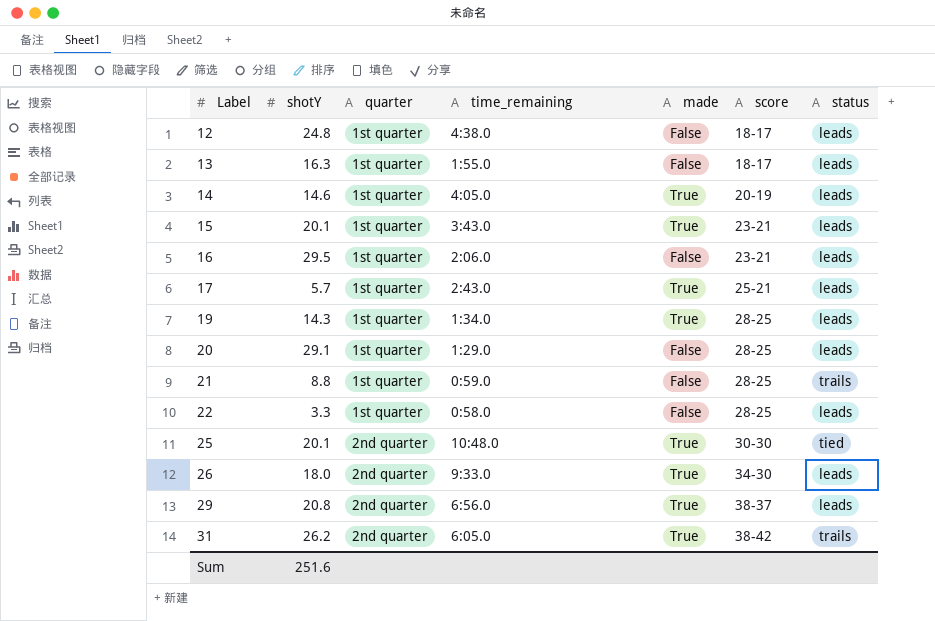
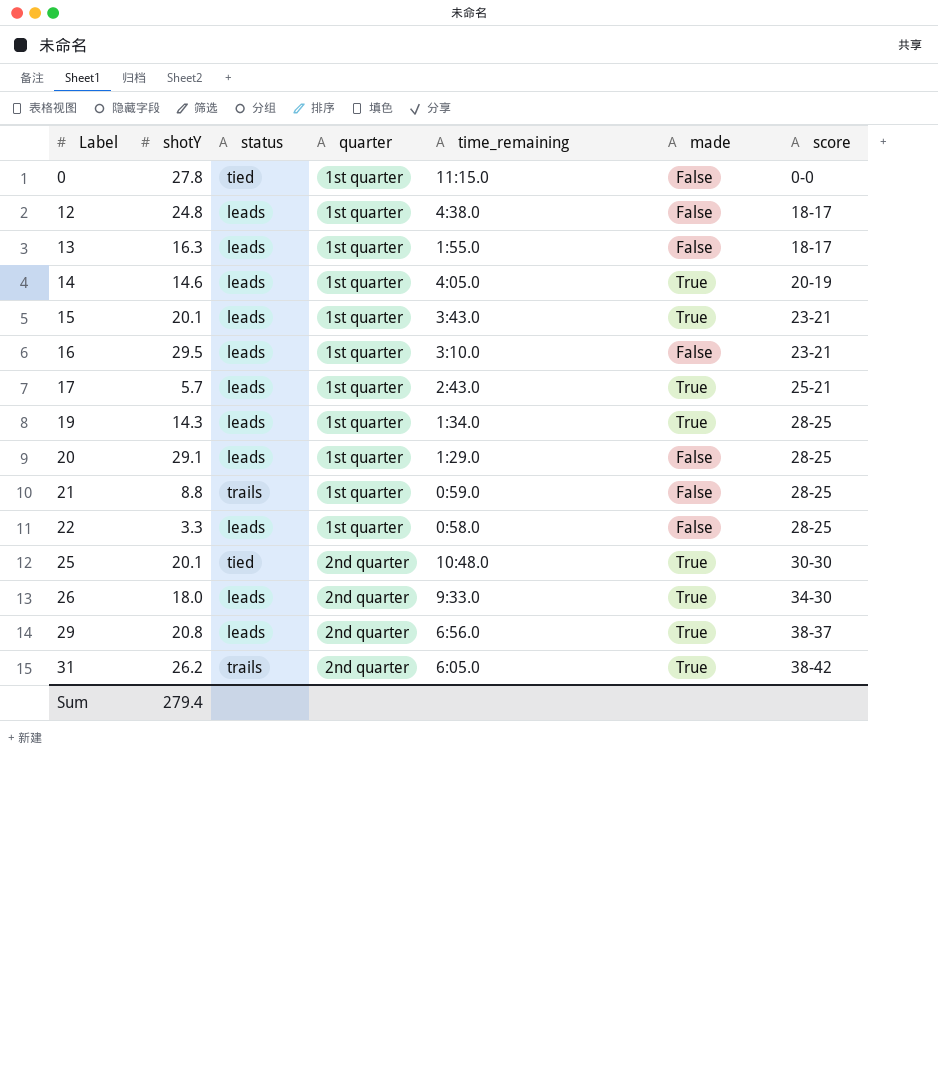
column status | position: 7 -> 3
row 0: none -> 27.8 | tied | 1st quarter | 11:15.0 | False | 0-0
16 | time_remaining: 2:06.0 -> 3:10.0
Sum | shotY: 251.6 -> 279.4

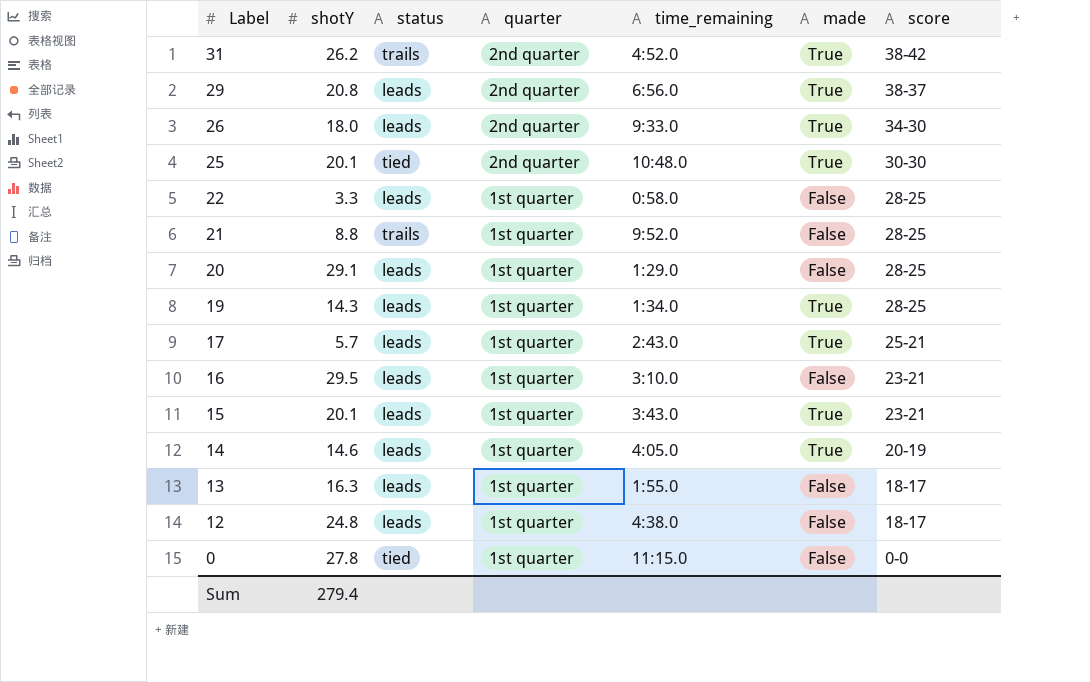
row order: Label ascending -> Label descending
31 | time_remaining: 6:05.0 -> 4:52.0
21 | time_remaining: 0:59.0 -> 9:52.0

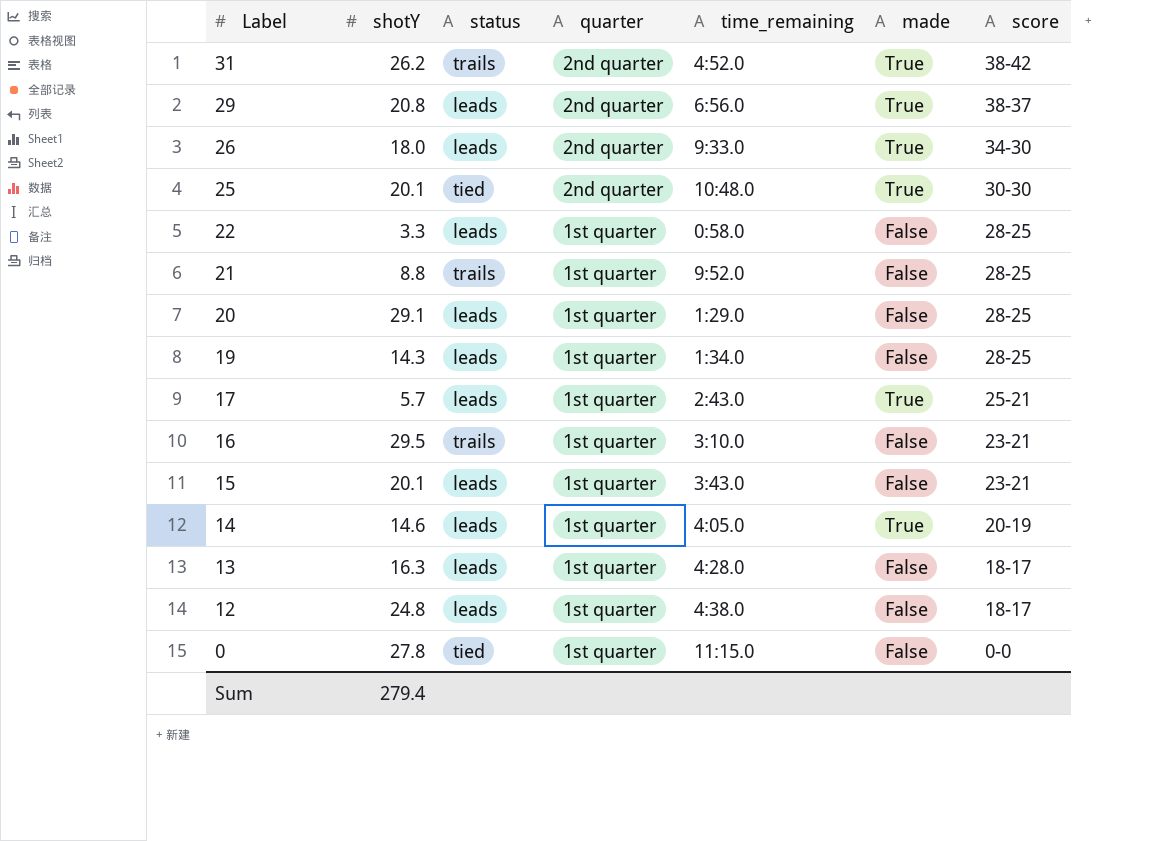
19 | made: True -> False
16 | status: leads -> trails
15 | made: True -> False
13 | time_remaining: 1:55.0 -> 4:28.0

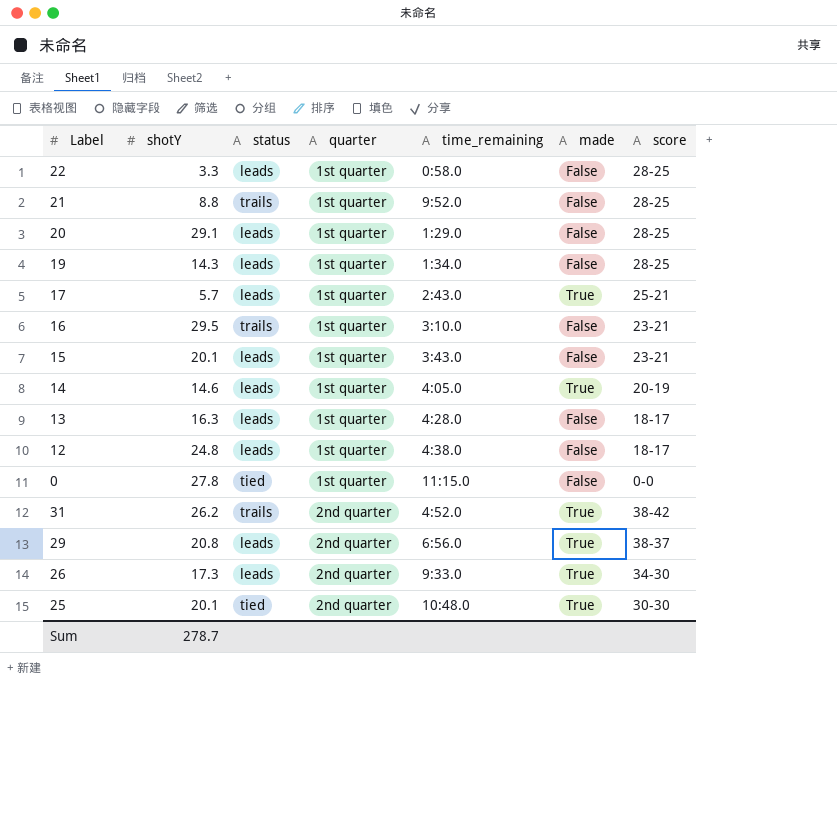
row order: Label descending -> quarter ascending
26 | shotY: 18.0 -> 17.3
Sum | shotY: 279.4 -> 278.7

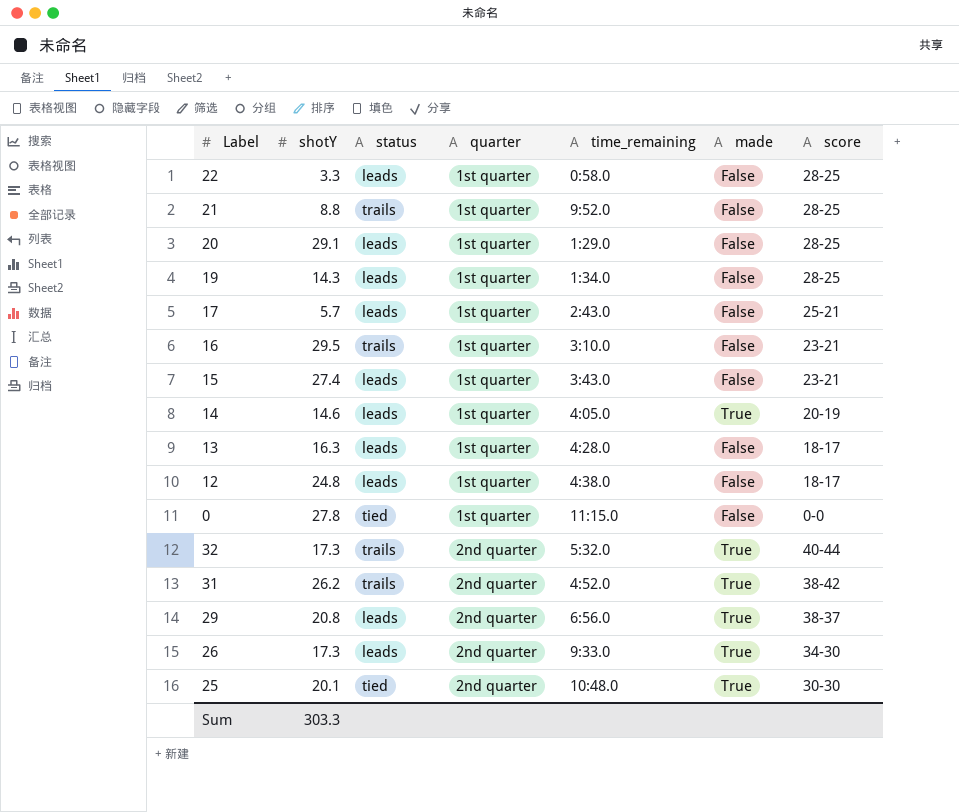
17 | made: True -> False
15 | shotY: 20.1 -> 27.4
row 32: none -> 17.3 | trails | 2nd quarter | 5:32.0 | True | 40-44
Sum | shotY: 278.7 -> 303.3

